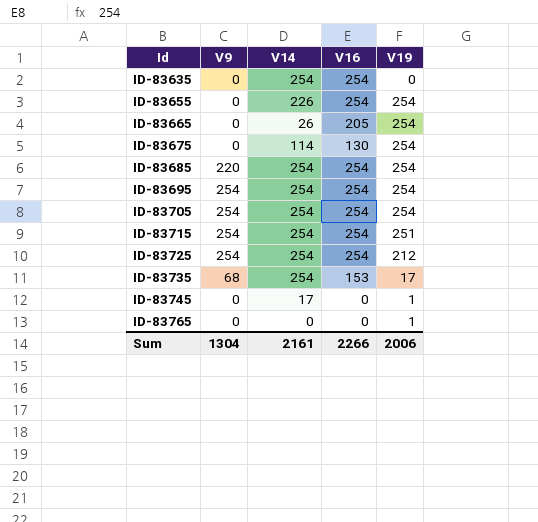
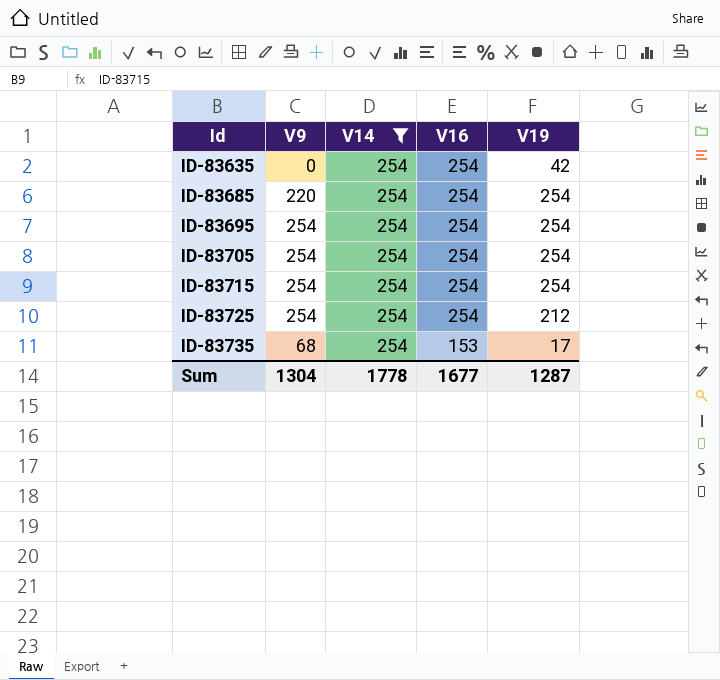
filter: none -> V14 = 254
ID-83635 | V19: 0 -> 42
ID-83715 | V19: 251 -> 254
Sum | V14: 2161 -> 1778
Sum | V16: 2266 -> 1677
Sum | V19: 2006 -> 1287

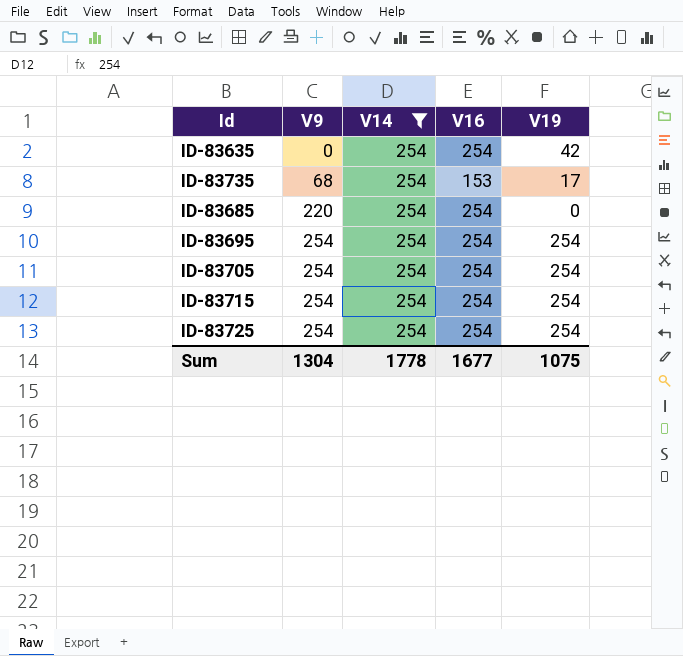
row order: Id ascending -> V9 ascending
ID-83685 | V19: 254 -> 0
ID-83725 | V19: 212 -> 254
Sum | V19: 1287 -> 1075

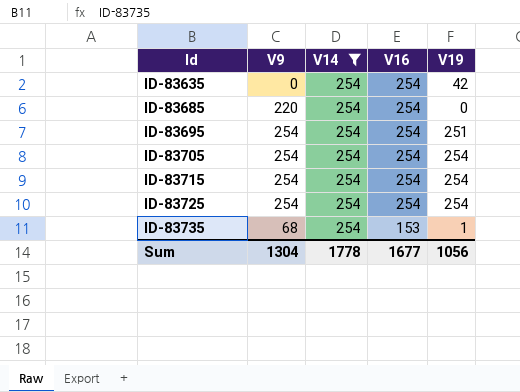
row order: V9 ascending -> Id ascending
ID-83695 | V19: 254 -> 251
ID-83735 | V19: 17 -> 1
Sum | V19: 1075 -> 1056

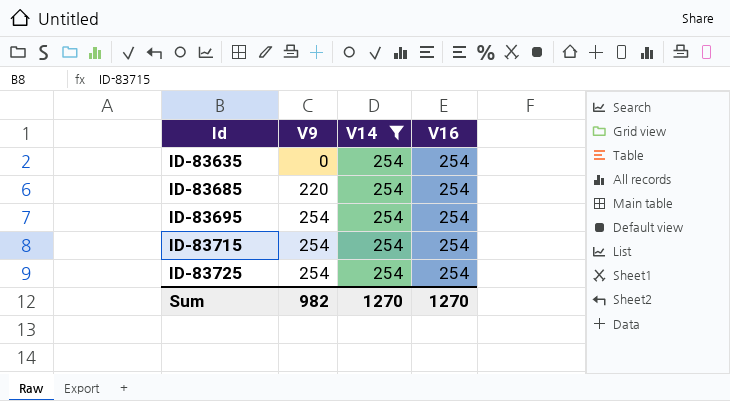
column V19 | position: 5 -> none
row ID-83705: 254 | 254 | 254 | 254 -> none
row ID-83735: 68 | 254 | 153 | 1 -> none
Sum | V9: 1304 -> 982
Sum | V14: 1778 -> 1270
Sum | V16: 1677 -> 1270

